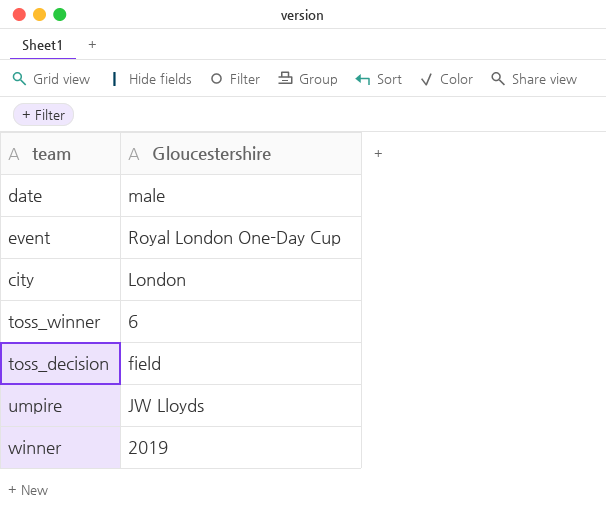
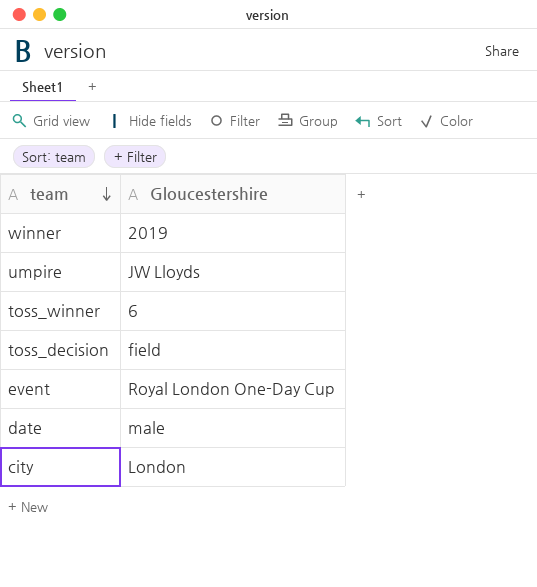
row order: none -> team descending

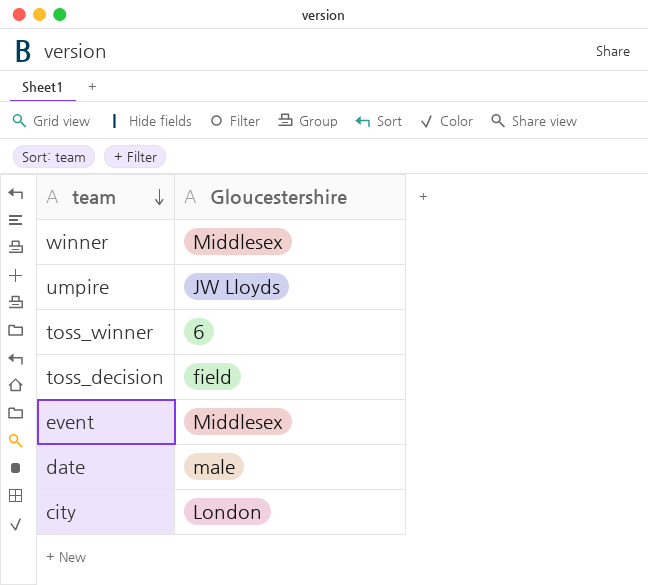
winner | Gloucestershire: 2019 -> Middlesex
event | Gloucestershire: Royal London One-Day Cup -> Middlesex

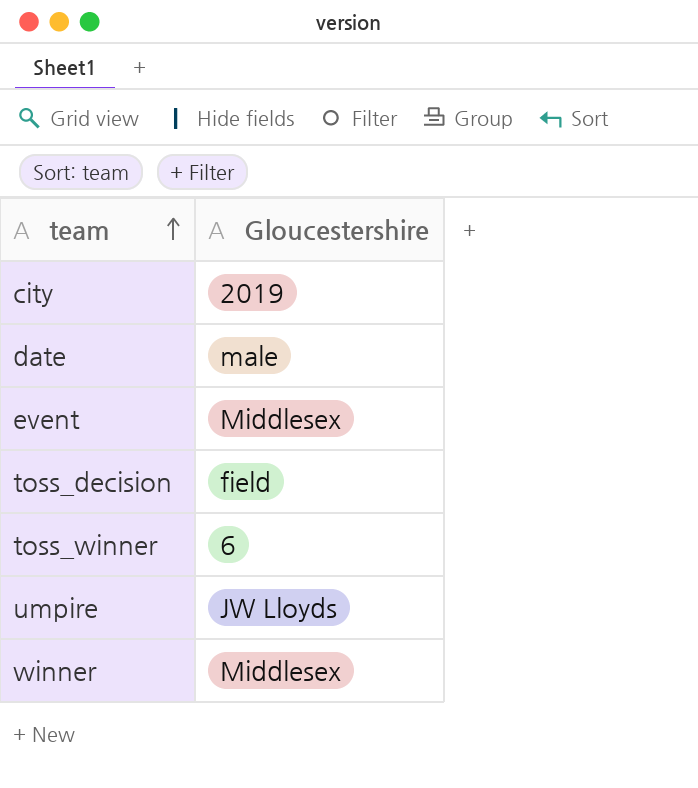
row order: team descending -> team ascending
city | Gloucestershire: London -> 2019

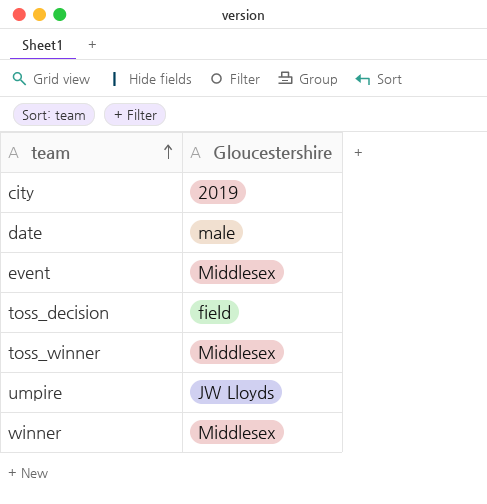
toss_winner | Gloucestershire: 6 -> Middlesex

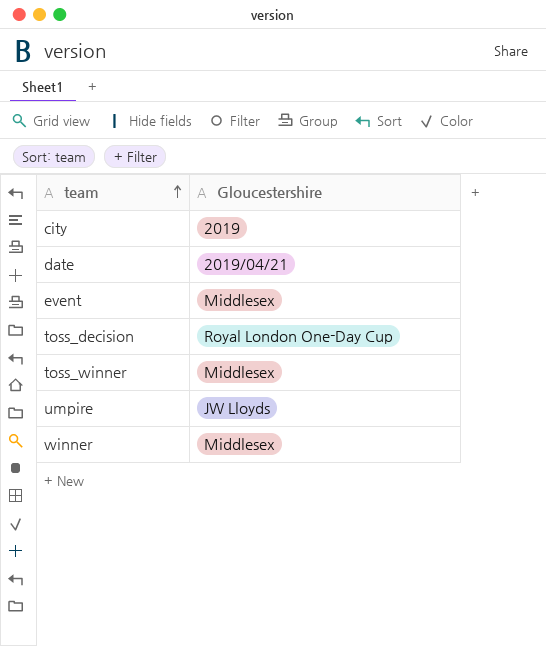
date | Gloucestershire: male -> 2019/04/21
toss_decision | Gloucestershire: field -> Royal London One-Day Cup

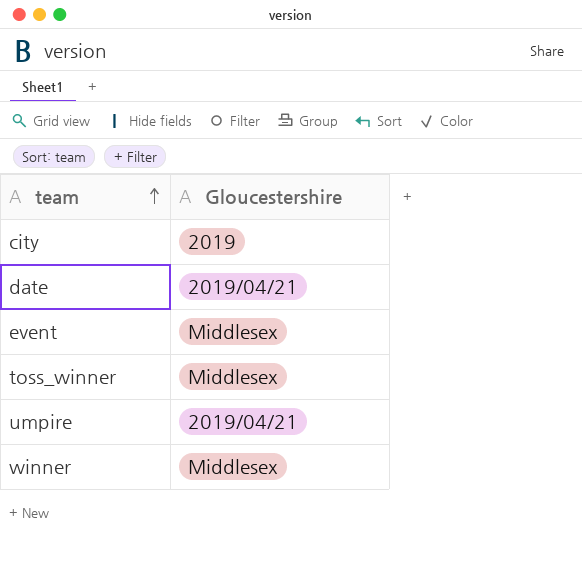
row toss_decision: Royal London One-Day Cup -> none
umpire | Gloucestershire: JW Lloyds -> 2019/04/21

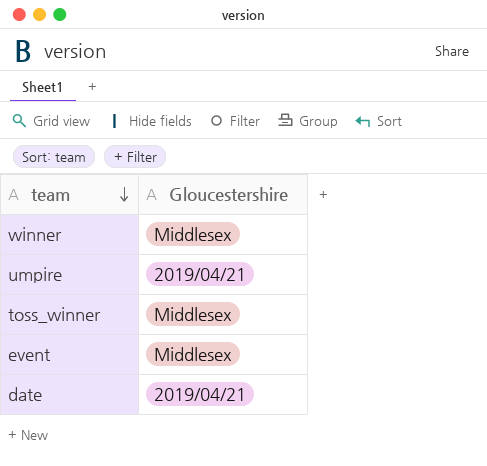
row order: team ascending -> team descending
row city: 2019 -> none

